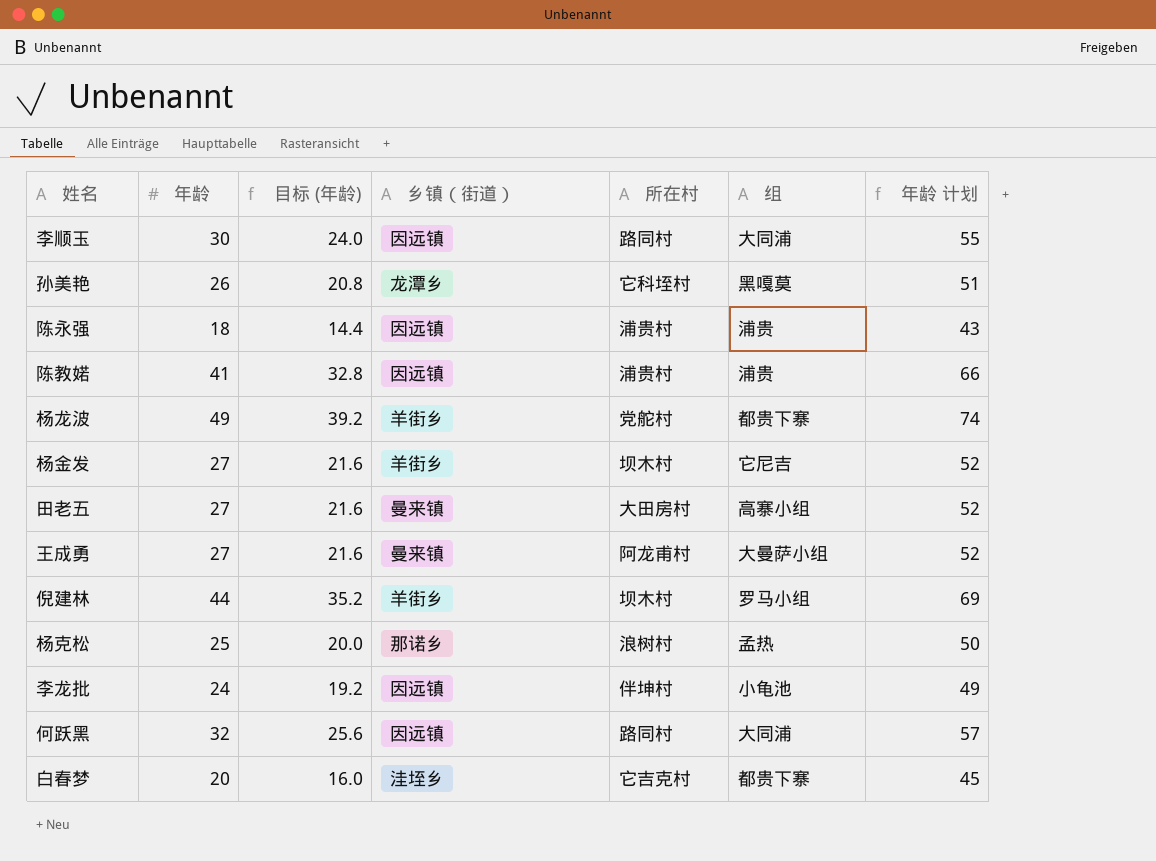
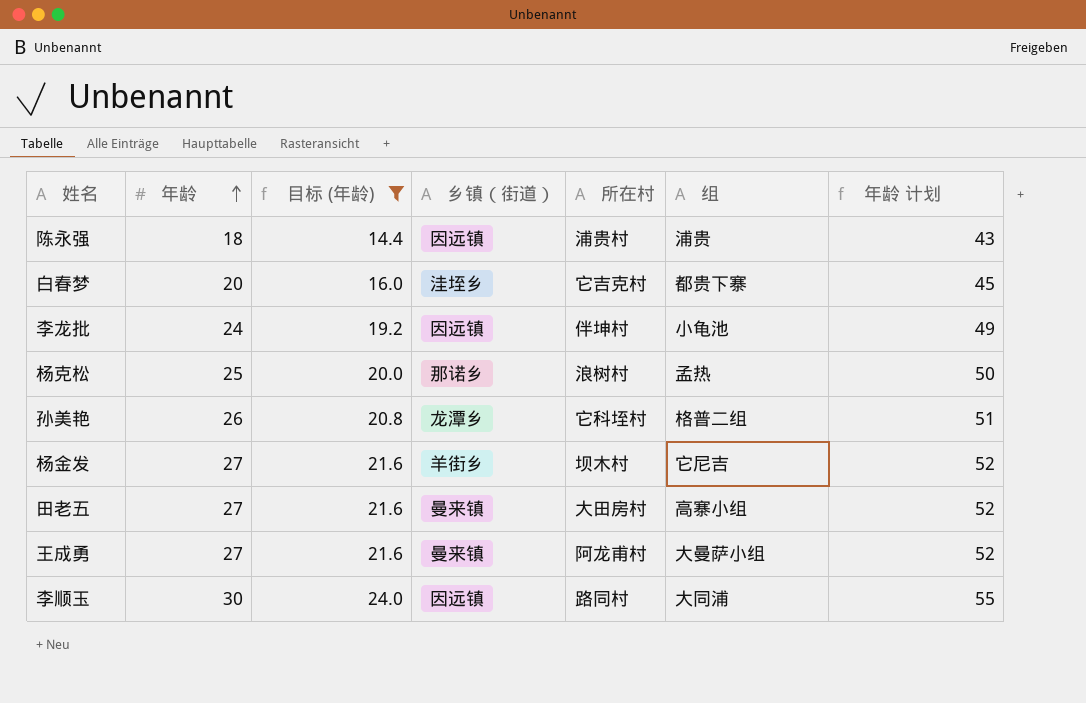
filter: none -> 目标 (年龄) <= 24.0
row order: none -> 年龄 ascending
孙美艳 | 组: 黑嘎莫 -> 格普二组

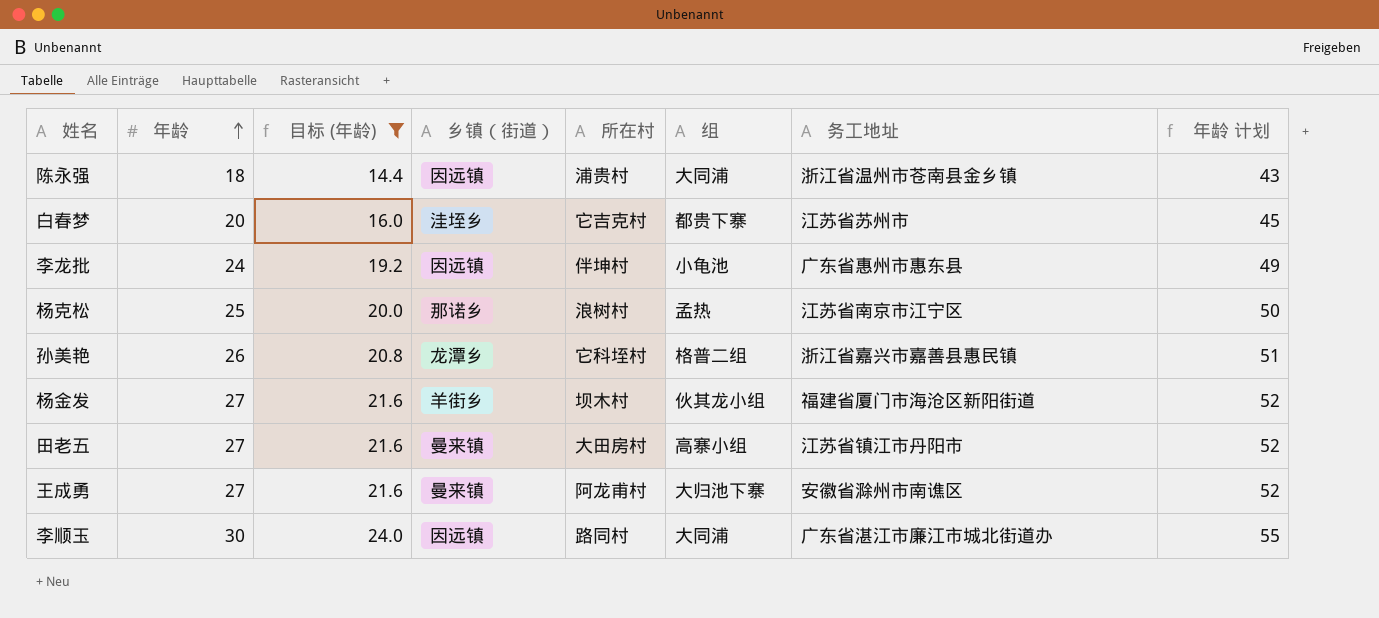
column 务工地址 | position: none -> 7
陈永强 | 组: 浦贵 -> 大同浦
杨金发 | 组: 它尼吉 -> 伙其龙小组
王成勇 | 组: 大曼萨小组 -> 大归池下寨

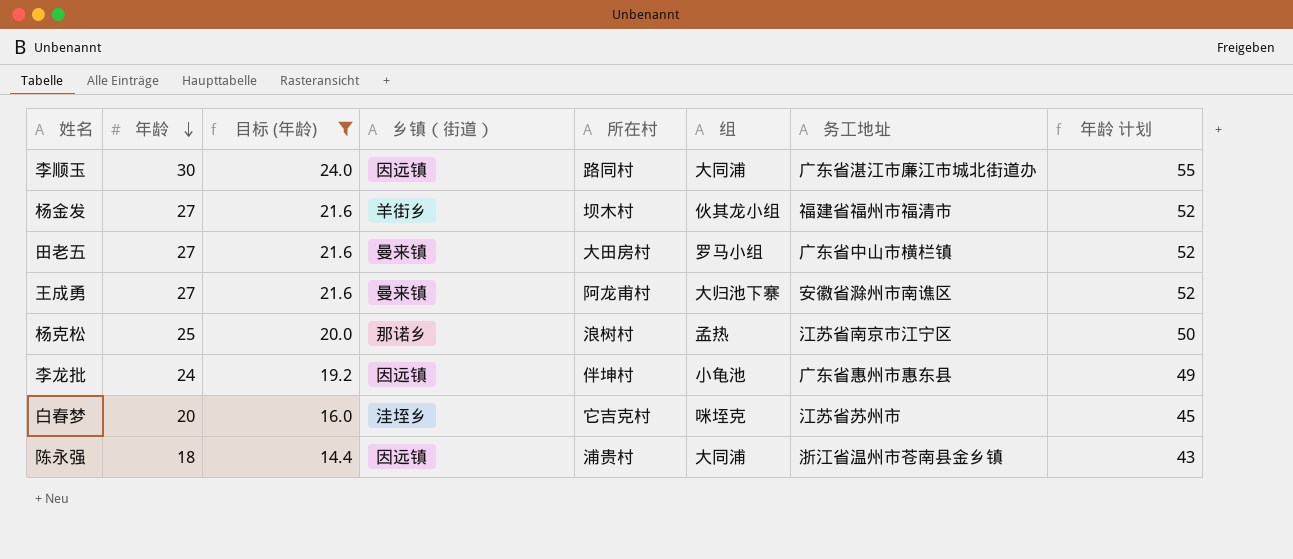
row order: 年龄 ascending -> 年龄 descending
row 孙美艳: 26 | 20.8 | 龙潭乡 | 它科垤村 | 格普二组 | 浙江省嘉兴市嘉善县惠民镇 | 51 -> none
杨金发 | 务工地址: 福建省厦门市海沧区新阳街道 -> 福建省福州市福清市
田老五 | 组: 高寨小组 -> 罗马小组
田老五 | 务工地址: 江苏省镇江市丹阳市 -> 广东省中山市横栏镇
白春梦 | 组: 都贵下寨 -> 咪垤克

